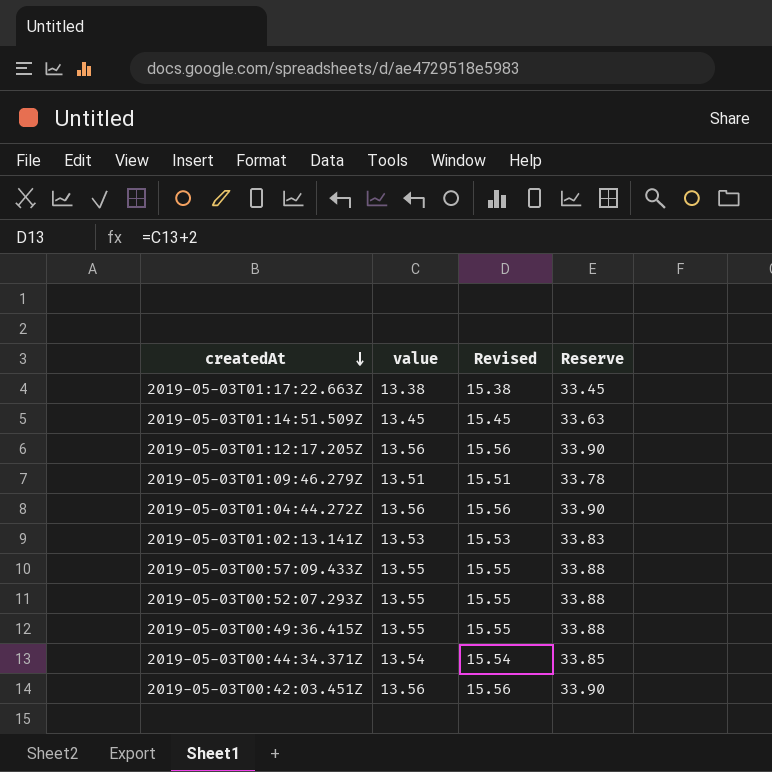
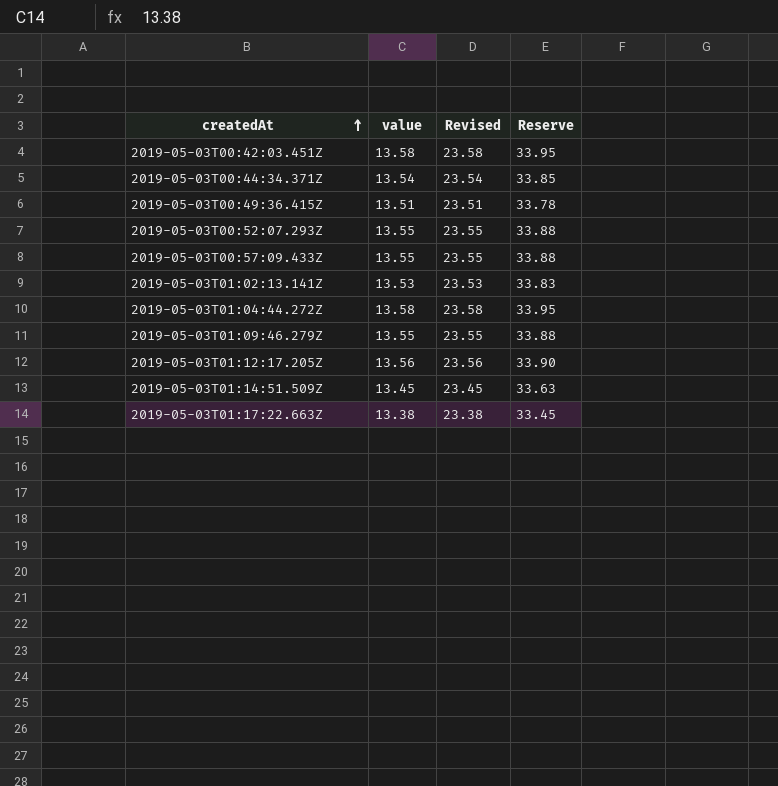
row order: createdAt descending -> createdAt ascending
column Revised | formula: [value] + 2 -> [value] + 10
2019-05-03T00:42:03.451Z | value: 13.56 -> 13.58
2019-05-03T00:42:03.451Z | Reserve: 33.90 -> 33.95
2019-05-03T00:49:36.415Z | value: 13.55 -> 13.51
2019-05-03T00:49:36.415Z | Reserve: 33.88 -> 33.78
2019-05-03T01:04:44.272Z | value: 13.56 -> 13.58
2019-05-03T01:04:44.272Z | Reserve: 33.90 -> 33.95
2019-05-03T01:09:46.279Z | value: 13.51 -> 13.55
2019-05-03T01:09:46.279Z | Reserve: 33.78 -> 33.88

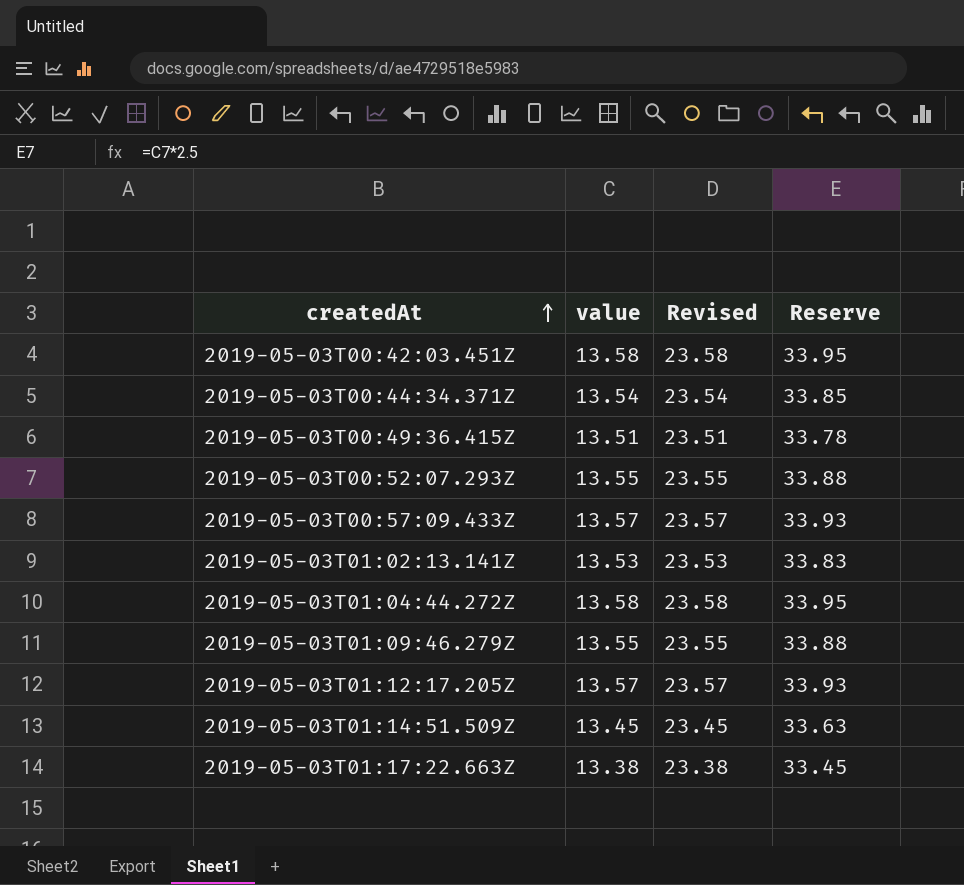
2019-05-03T00:57:09.433Z | value: 13.55 -> 13.57
2019-05-03T00:57:09.433Z | Revised: 23.55 -> 23.57
2019-05-03T00:57:09.433Z | Reserve: 33.88 -> 33.93
2019-05-03T01:12:17.205Z | value: 13.56 -> 13.57
2019-05-03T01:12:17.205Z | Revised: 23.56 -> 23.57
2019-05-03T01:12:17.205Z | Reserve: 33.90 -> 33.93

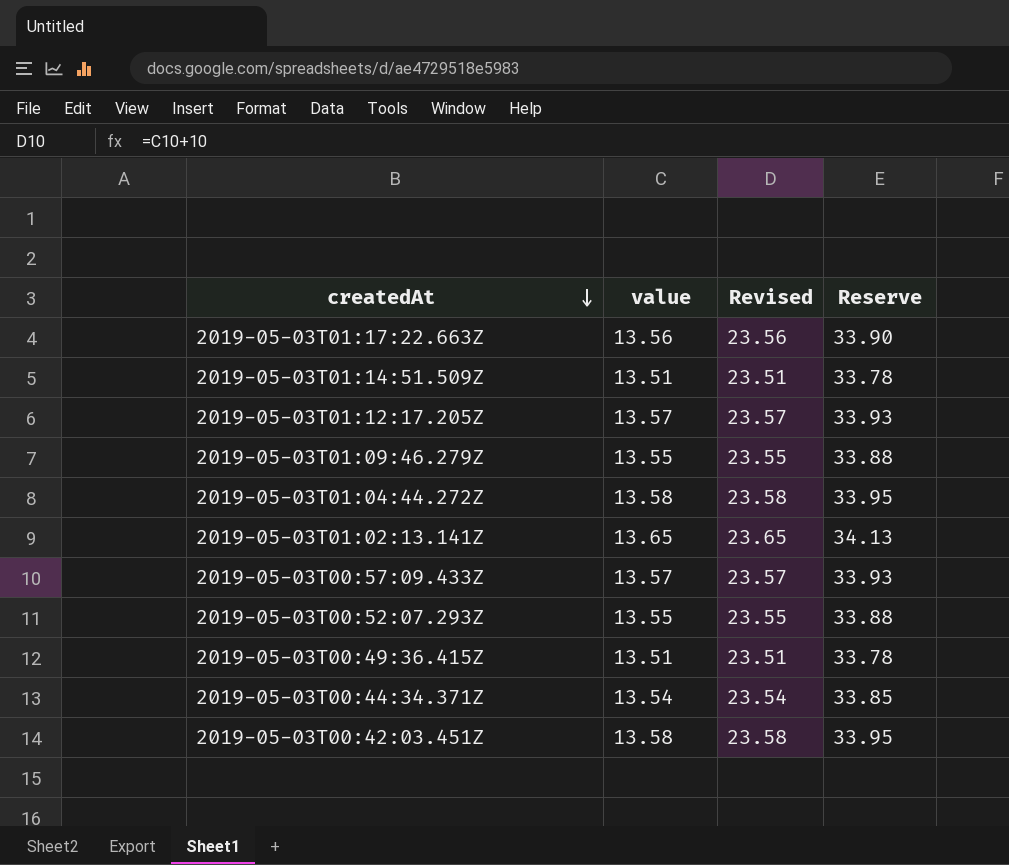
row order: createdAt ascending -> createdAt descending
2019-05-03T01:17:22.663Z | value: 13.38 -> 13.56
2019-05-03T01:17:22.663Z | Revised: 23.38 -> 23.56
2019-05-03T01:17:22.663Z | Reserve: 33.45 -> 33.90
2019-05-03T01:14:51.509Z | value: 13.45 -> 13.51
2019-05-03T01:14:51.509Z | Revised: 23.45 -> 23.51
2019-05-03T01:14:51.509Z | Reserve: 33.63 -> 33.78
2019-05-03T01:02:13.141Z | value: 13.53 -> 13.65
2019-05-03T01:02:13.141Z | Revised: 23.53 -> 23.65
2019-05-03T01:02:13.141Z | Reserve: 33.83 -> 34.13

